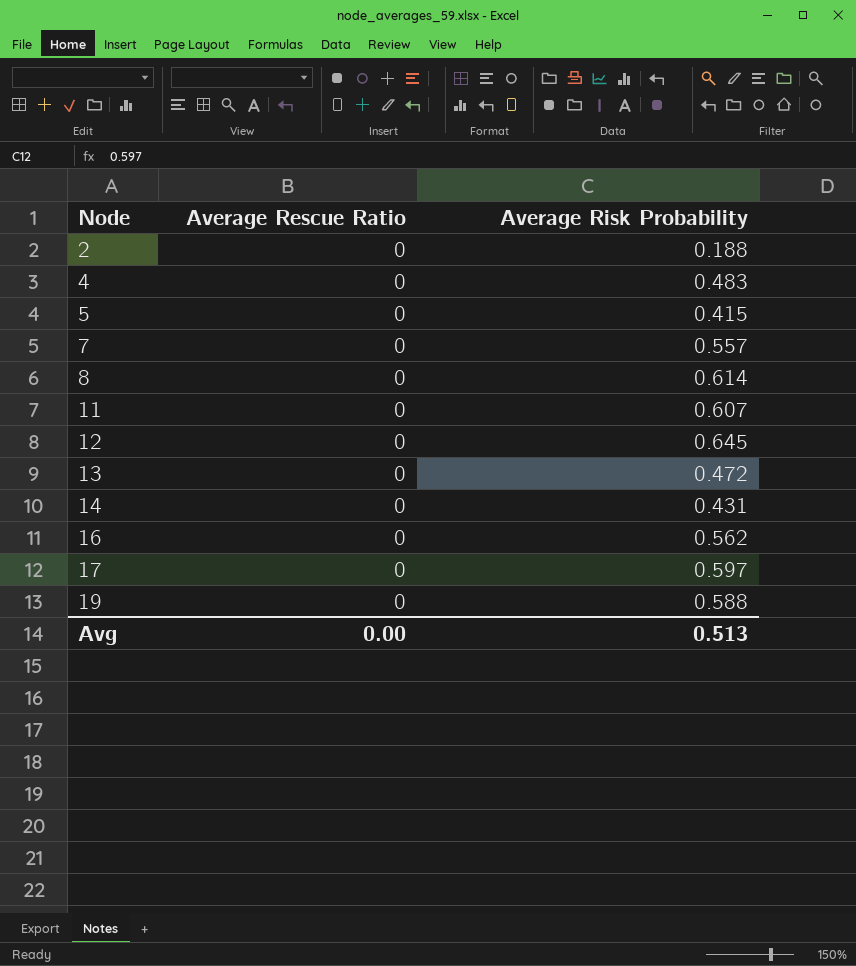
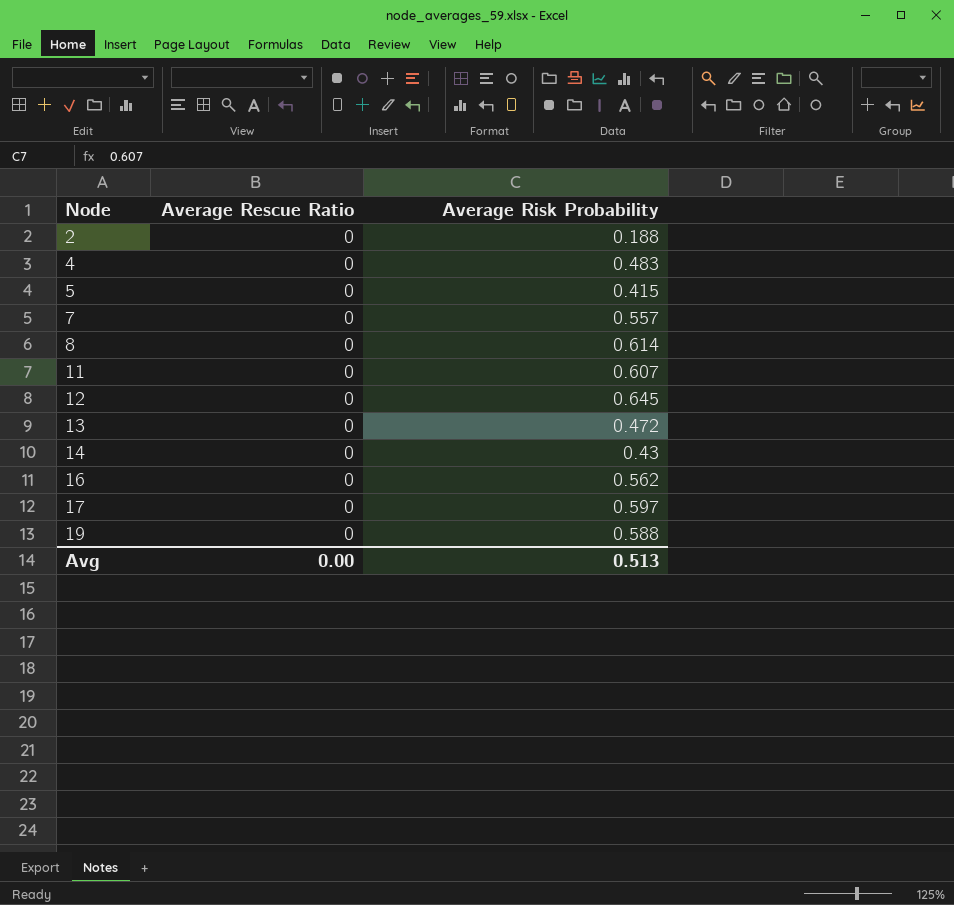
14 | Average Risk Probability: 0.431 -> 0.43

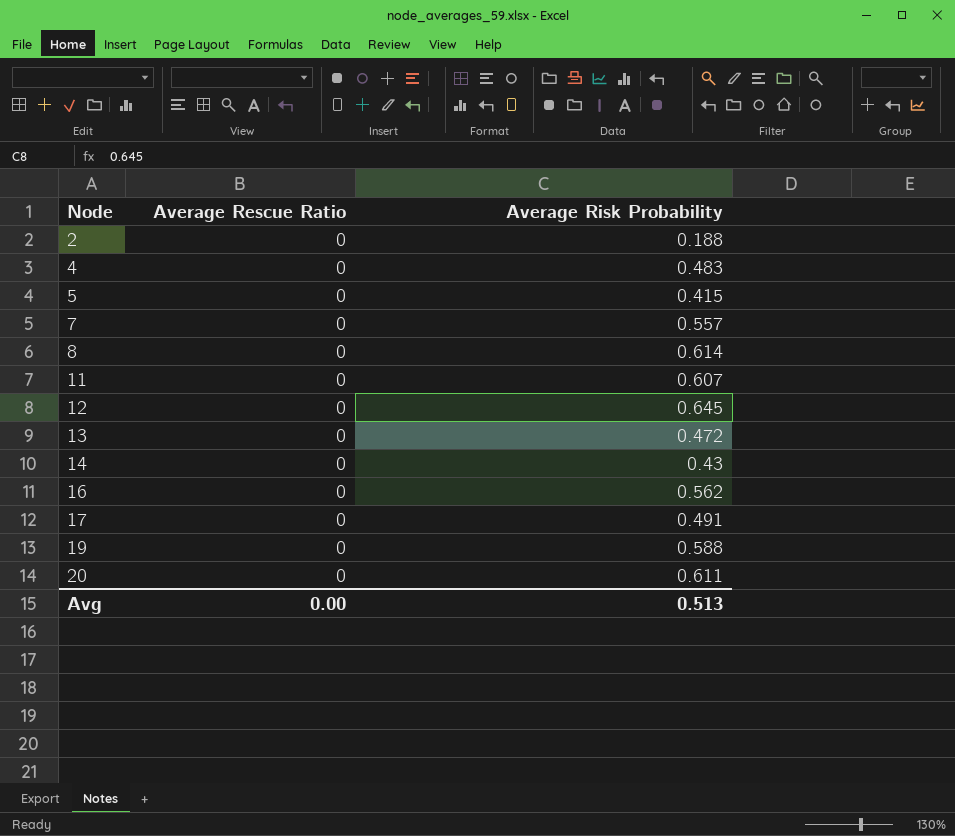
17 | Average Risk Probability: 0.597 -> 0.491
row 20: none -> 0 | 0.611

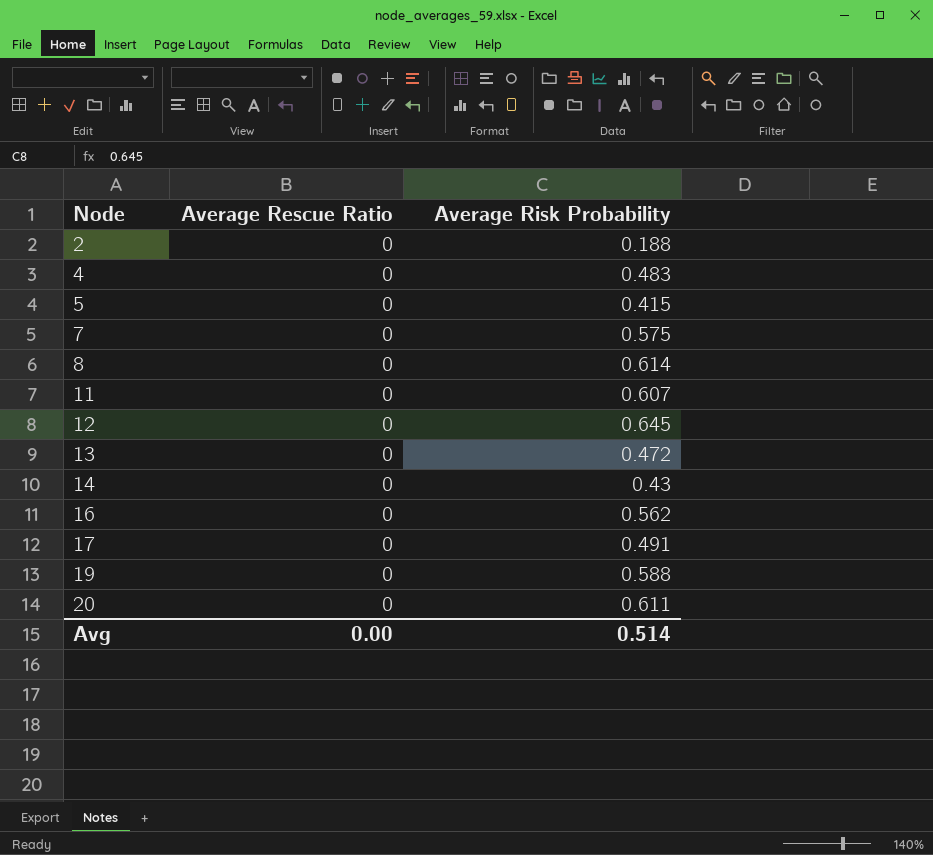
7 | Average Risk Probability: 0.557 -> 0.575
Avg | Average Risk Probability: 0.513 -> 0.514

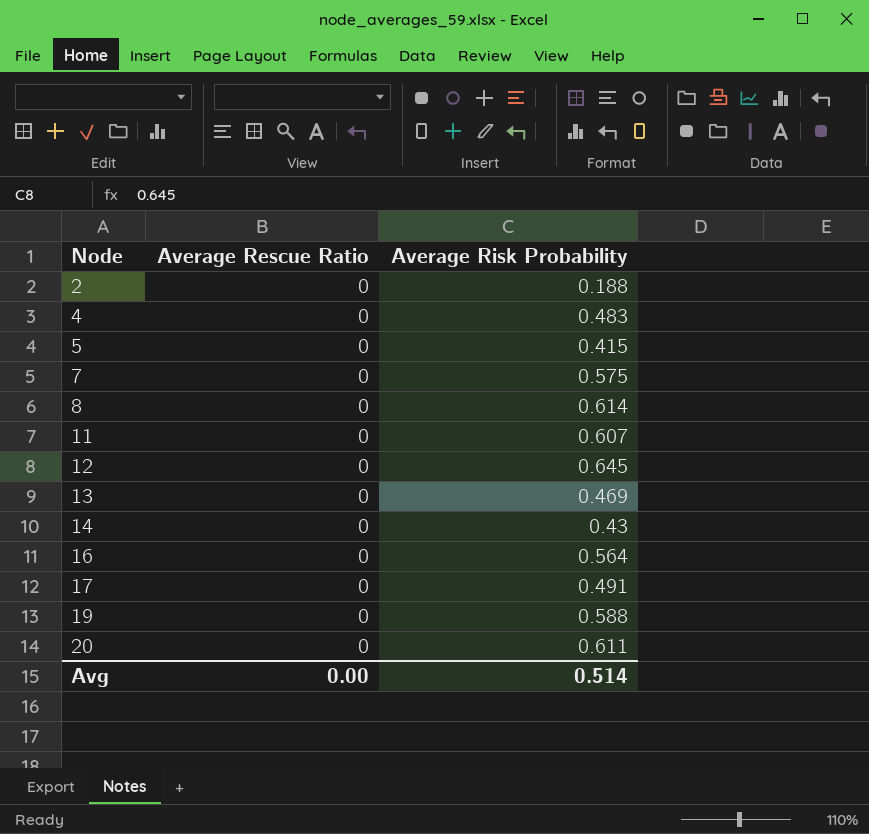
13 | Average Risk Probability: 0.472 -> 0.469
16 | Average Risk Probability: 0.562 -> 0.564

